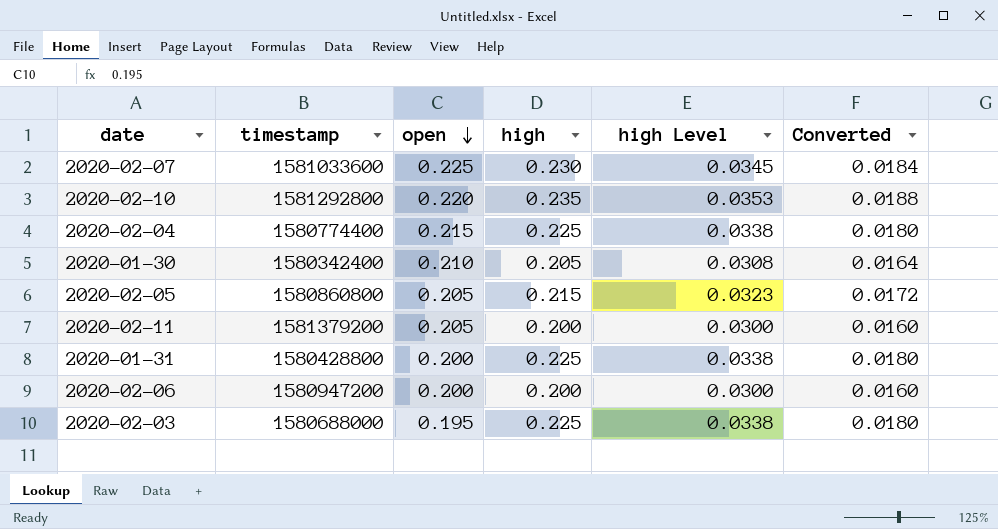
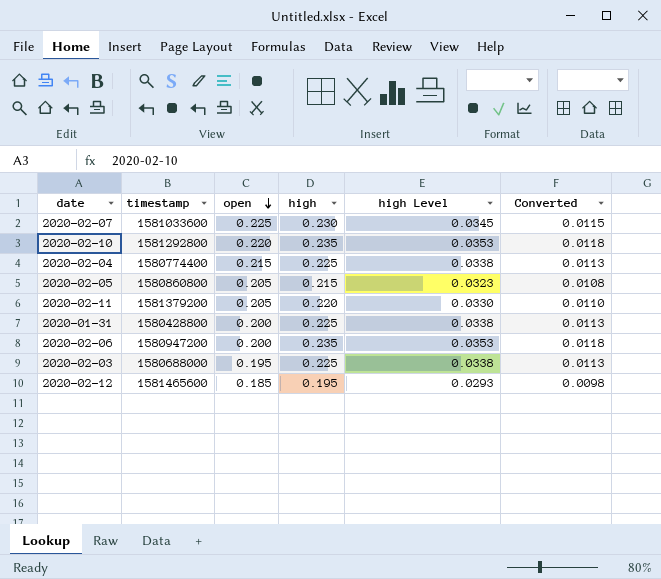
column Converted | formula: [high] * 0.08 -> [high] * 0.05
row 2020-01-30: 1580342400 | 0.210 | 0.205 | 0.0308 | 0.0164 -> none
2020-02-11 | high: 0.200 -> 0.220
2020-02-11 | high Level: 0.0300 -> 0.0330
2020-02-06 | high: 0.200 -> 0.235
2020-02-06 | high Level: 0.0300 -> 0.0353
row 2020-02-12: none -> 1581465600 | 0.185 | 0.195 | 0.0293 | 0.0098

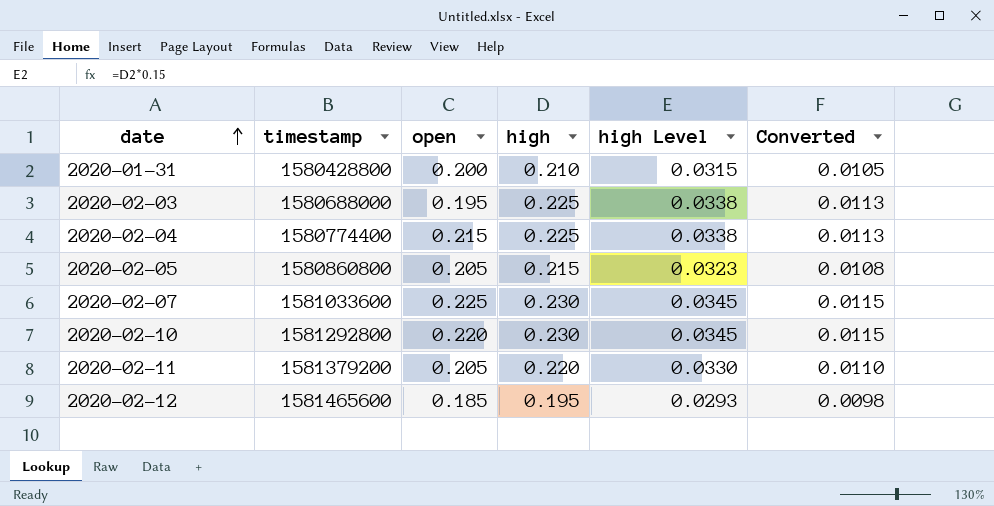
row order: open descending -> date ascending
row 2020-02-06: 1580947200 | 0.200 | 0.235 | 0.0353 | 0.0118 -> none
2020-01-31 | high: 0.225 -> 0.210
2020-01-31 | high Level: 0.0338 -> 0.0315
2020-01-31 | Converted: 0.0113 -> 0.0105
2020-02-10 | high: 0.235 -> 0.230
2020-02-10 | high Level: 0.0353 -> 0.0345
2020-02-10 | Converted: 0.0118 -> 0.0115

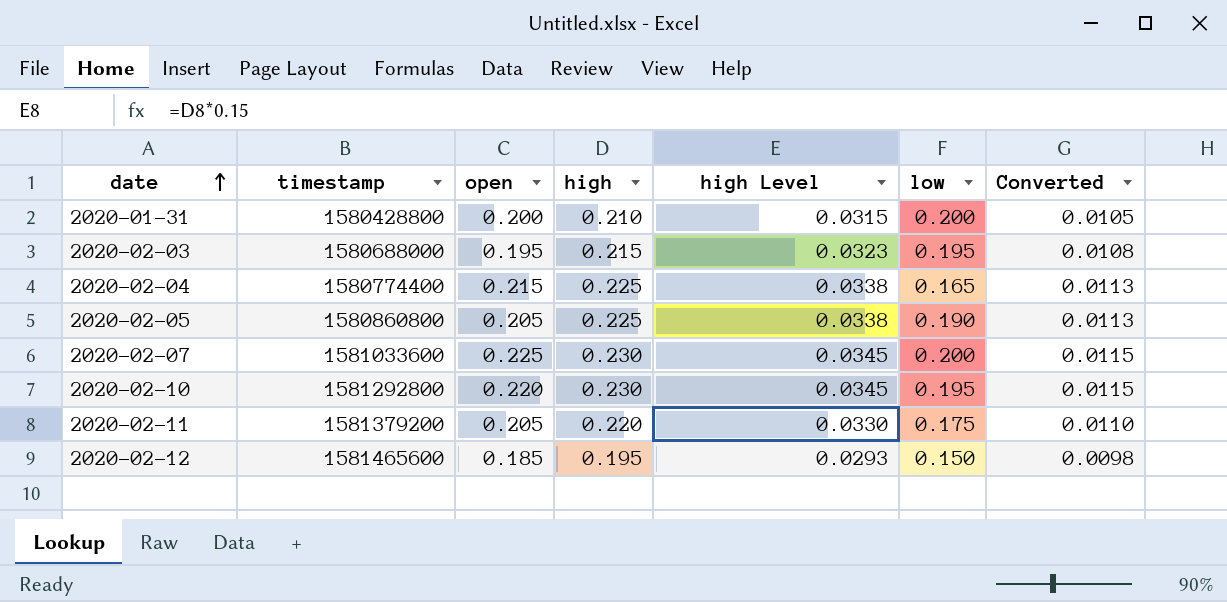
column low | position: none -> 6
2020-02-03 | high: 0.225 -> 0.215
2020-02-03 | high Level: 0.0338 -> 0.0323
2020-02-03 | Converted: 0.0113 -> 0.0108
2020-02-05 | high: 0.215 -> 0.225
2020-02-05 | high Level: 0.0323 -> 0.0338
2020-02-05 | Converted: 0.0108 -> 0.0113

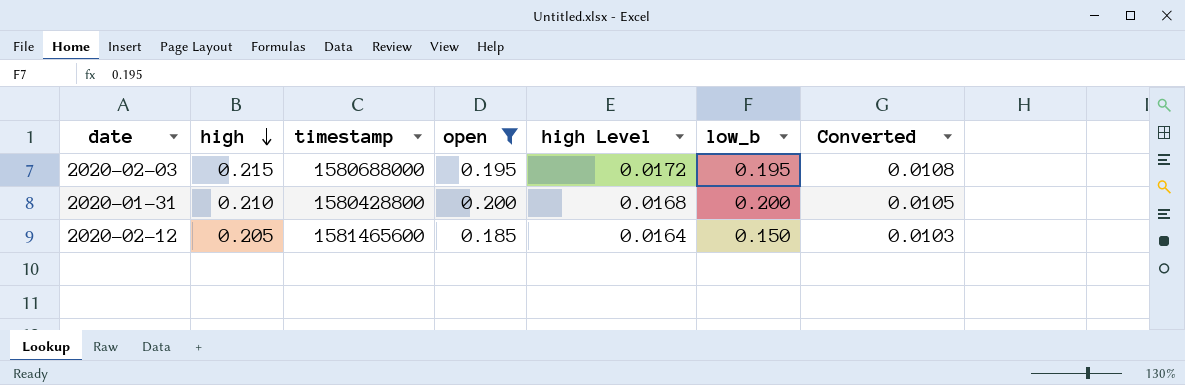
filter: none -> open <= 0.200
row order: date ascending -> high descending
column high | position: 4 -> 2
column high Level | formula: [high] * 0.15 -> [high] * 0.08
column name: low -> low_b
2020-02-12 | high: 0.195 -> 0.205
2020-02-12 | Converted: 0.0098 -> 0.0103

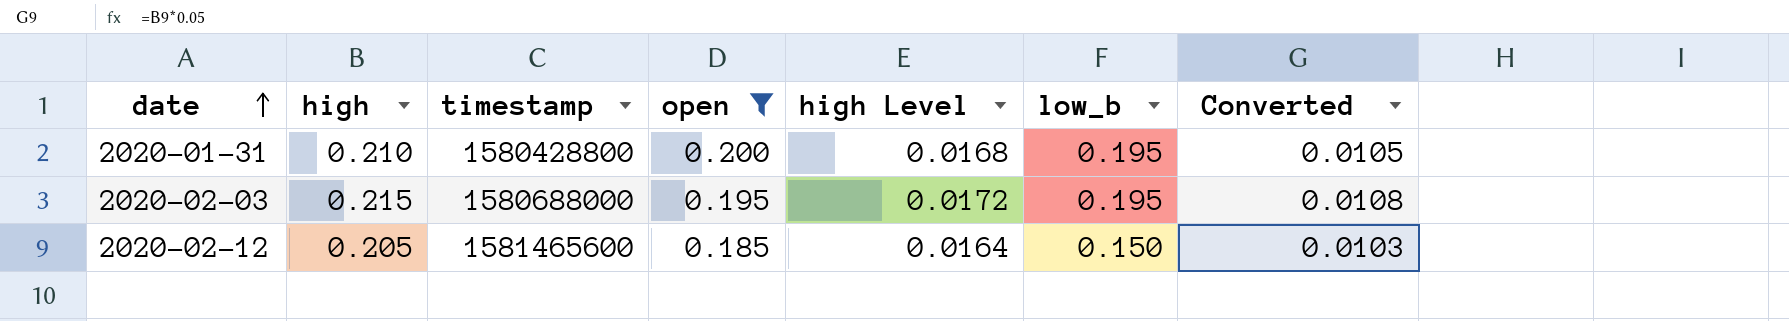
row order: high descending -> date ascending
2020-01-31 | low_b: 0.200 -> 0.195

